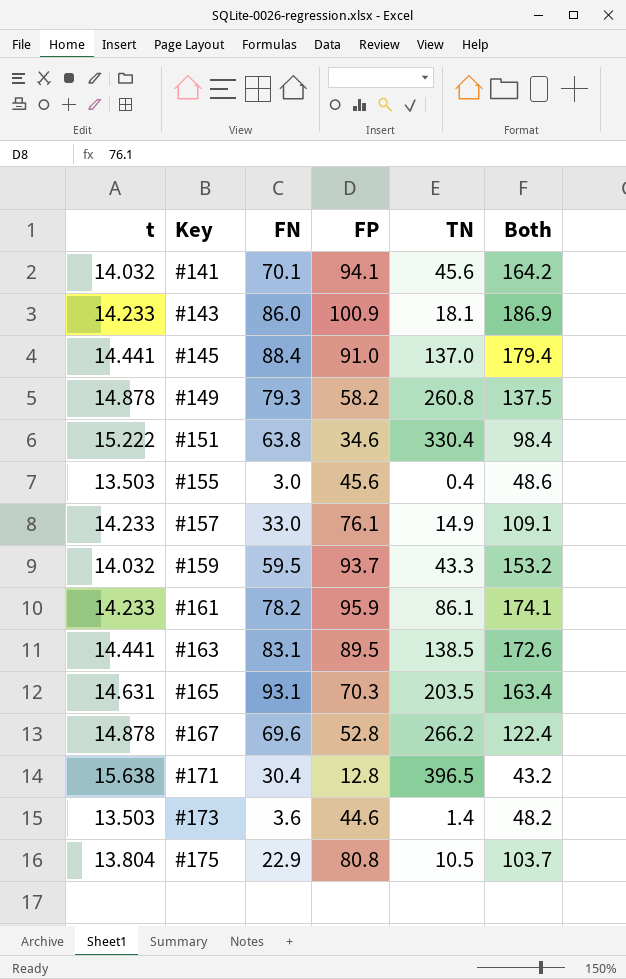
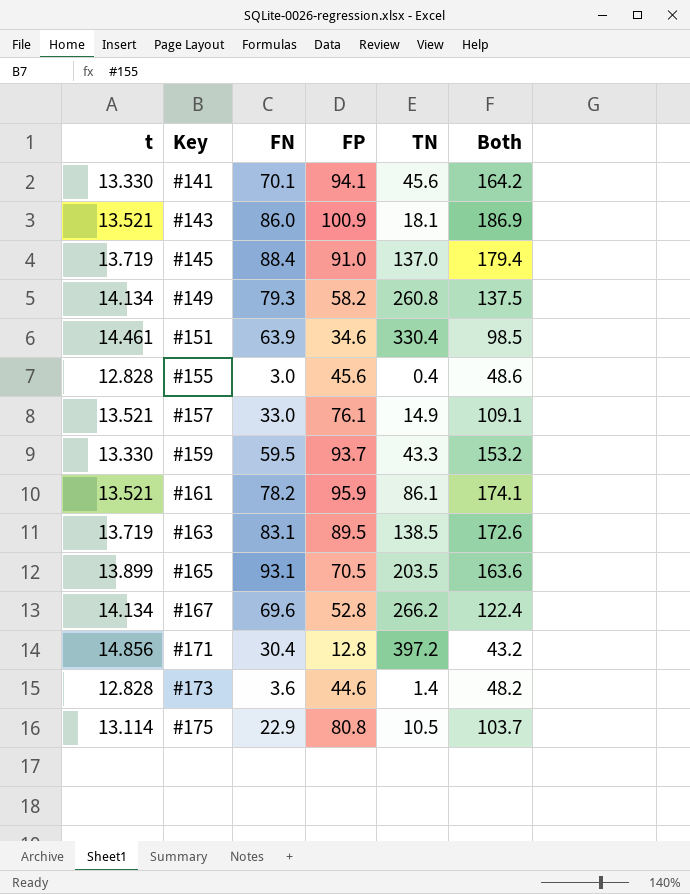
#141 | t: 14.032 -> 13.330
#143 | t: 14.233 -> 13.521
#145 | t: 14.441 -> 13.719
#149 | t: 14.878 -> 14.134
#151 | t: 15.222 -> 14.461
#151 | FN: 63.8 -> 63.9
#151 | Both: 98.4 -> 98.5
#155 | t: 13.503 -> 12.828
#157 | t: 14.233 -> 13.521
#159 | t: 14.032 -> 13.330
#161 | t: 14.233 -> 13.521
#163 | t: 14.441 -> 13.719
#165 | t: 14.631 -> 13.899
#165 | FP: 70.3 -> 70.5
#165 | Both: 163.4 -> 163.6
#167 | t: 14.878 -> 14.134
#171 | t: 15.638 -> 14.856
#171 | TN: 396.5 -> 397.2
#173 | t: 13.503 -> 12.828
#175 | t: 13.804 -> 13.114

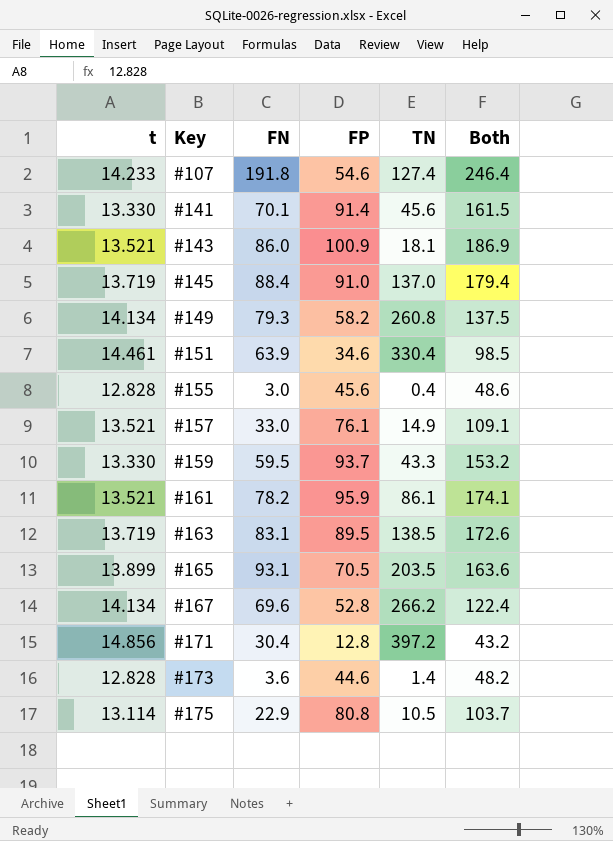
row #107: none -> 14.233 | 191.8 | 54.6 | 127.4 | 246.4
#141 | FP: 94.1 -> 91.4
#141 | Both: 164.2 -> 161.5

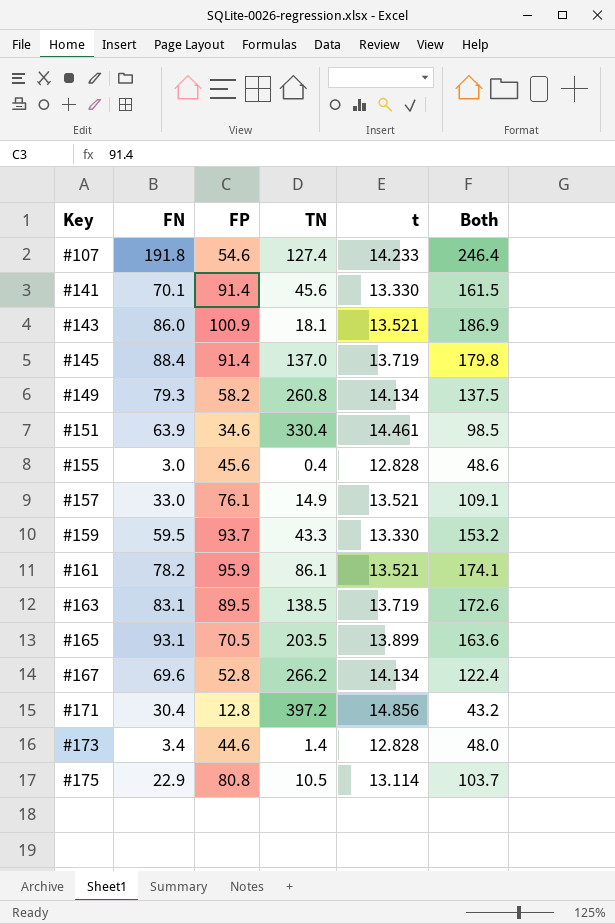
column t | position: 1 -> 5
#145 | FP: 91.0 -> 91.4
#145 | Both: 179.4 -> 179.8
#173 | FN: 3.6 -> 3.4
#173 | Both: 48.2 -> 48.0

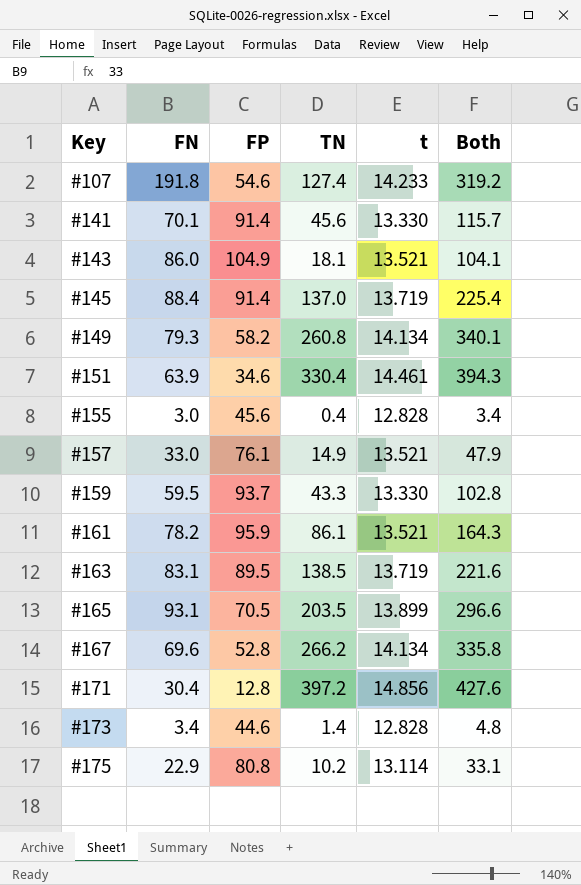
column Both | formula: [FN] + [FP] -> [FN] + [TN]
#143 | FP: 100.9 -> 104.9
#175 | TN: 10.5 -> 10.2

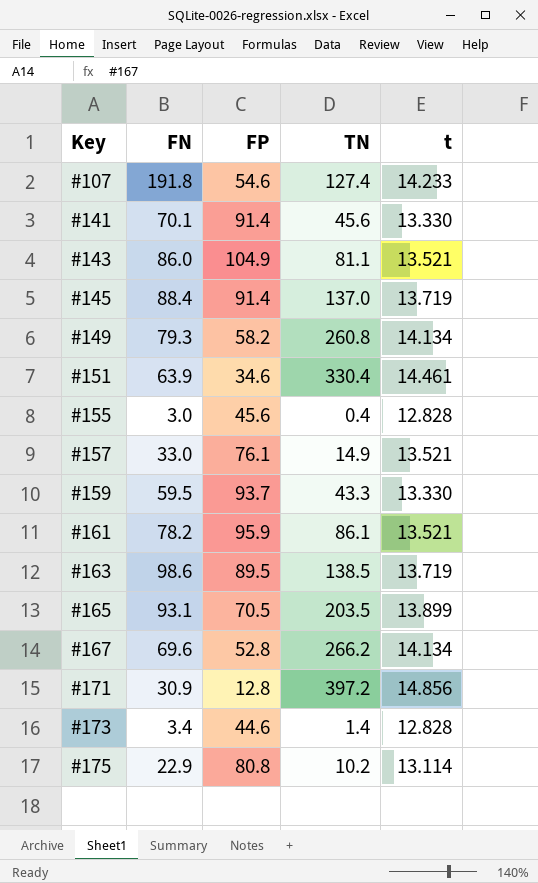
column Both | formula: [FN] + [TN] -> none
#143 | TN: 18.1 -> 81.1
#163 | FN: 83.1 -> 98.6
#171 | FN: 30.4 -> 30.9

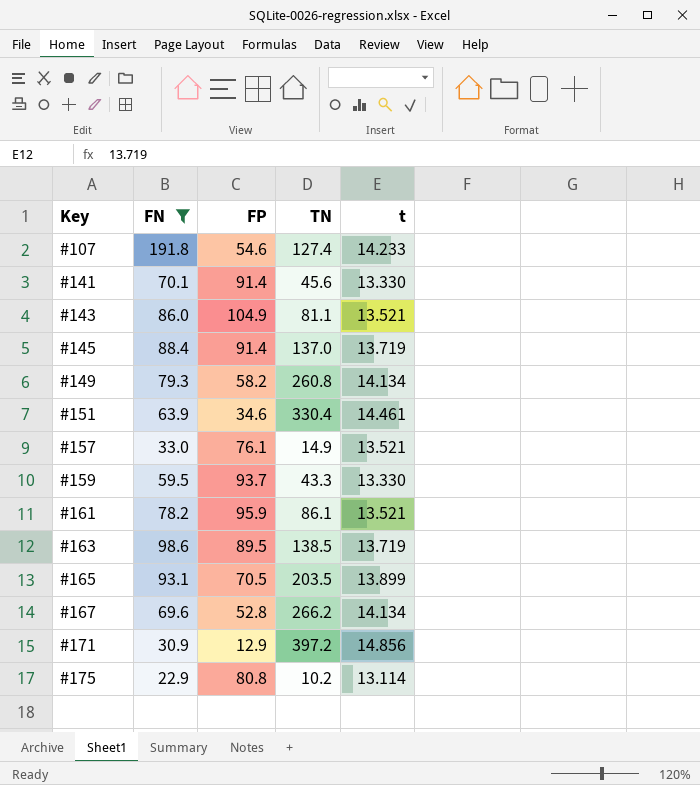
filter: none -> FN >= 22.9
#171 | FP: 12.8 -> 12.9

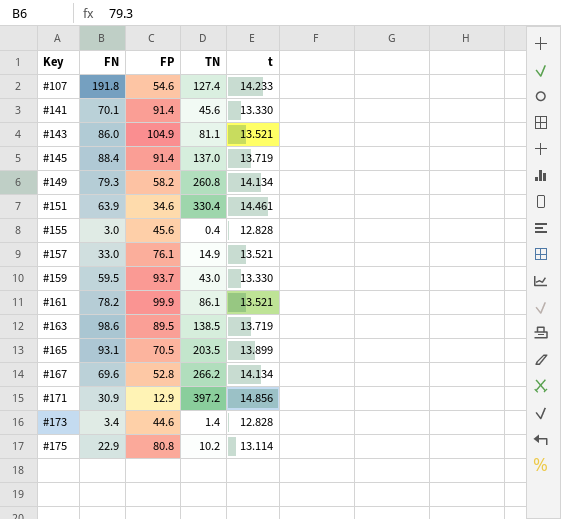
filter: FN >= 22.9 -> none
#159 | TN: 43.3 -> 43.0
#161 | FP: 95.9 -> 99.9

